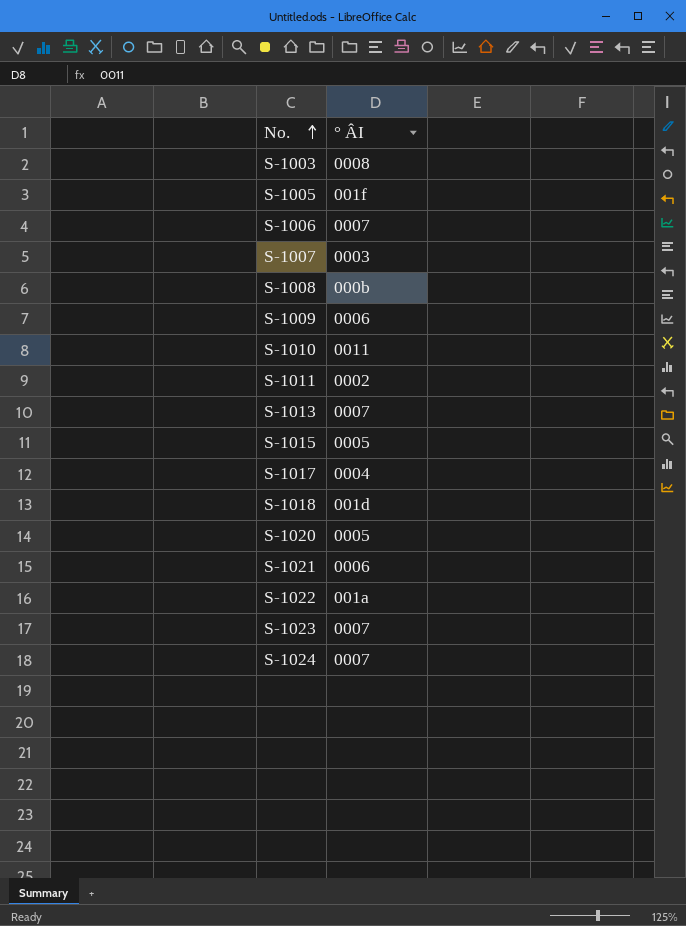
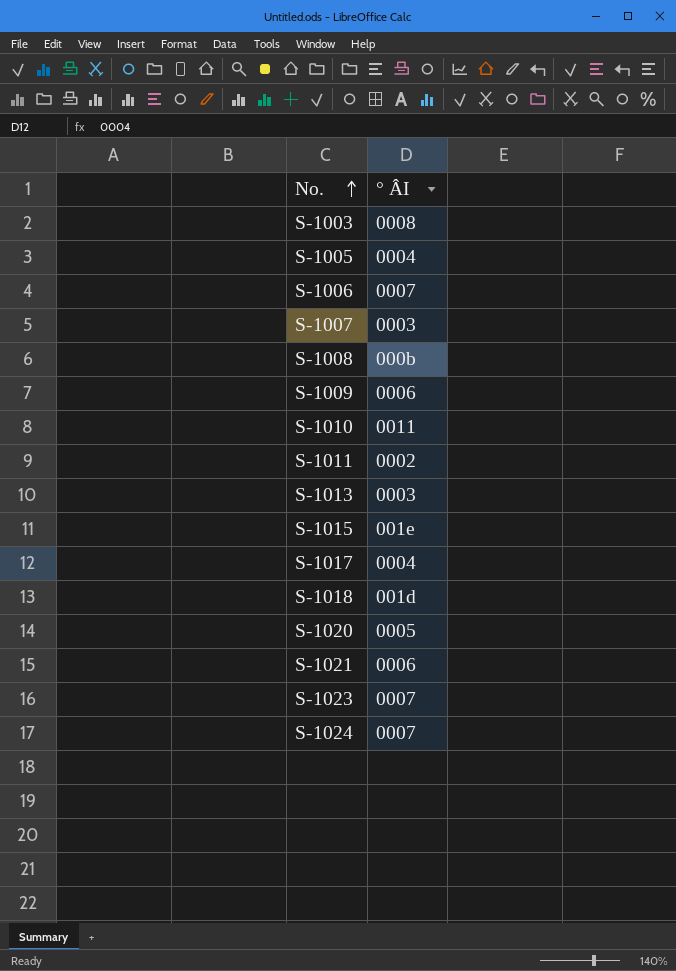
row S-1022: 001a -> none
S-1005 | ° ÂI: 001f -> 0004
S-1013 | ° ÂI: 0007 -> 0003
S-1015 | ° ÂI: 0005 -> 001e

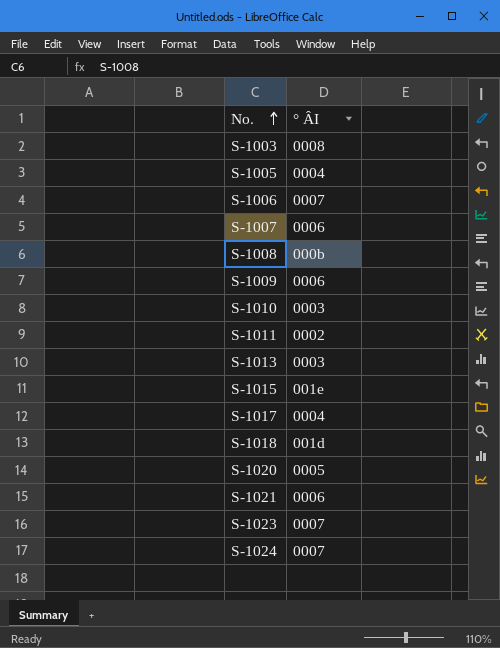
S-1007 | ° ÂI: 0003 -> 0006
S-1010 | ° ÂI: 0011 -> 0003

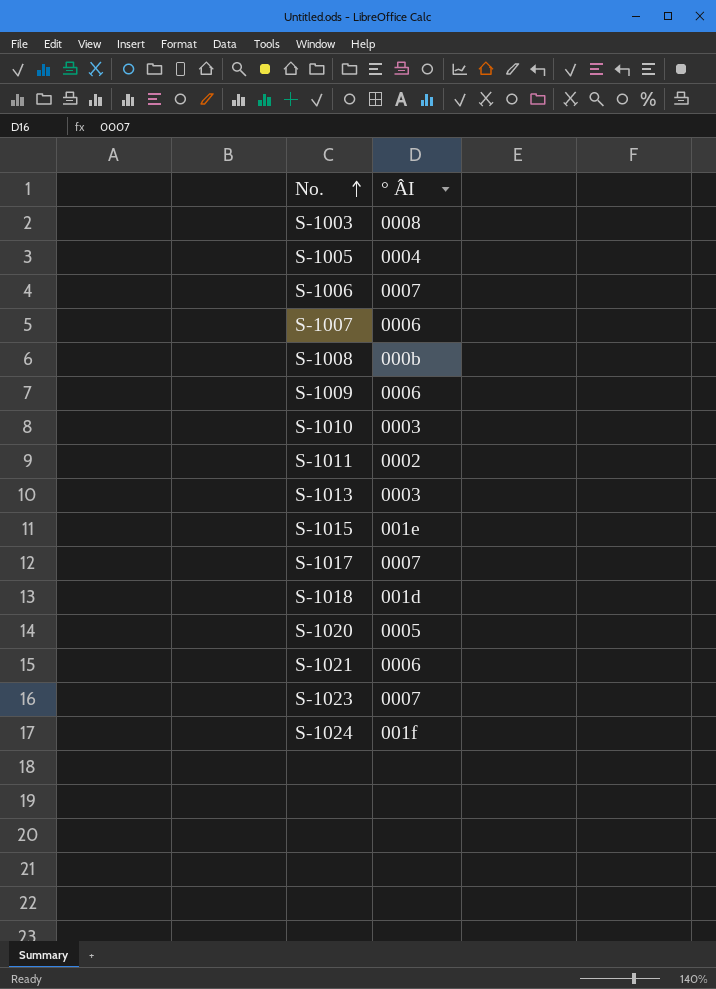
S-1017 | ° ÂI: 0004 -> 0007
S-1024 | ° ÂI: 0007 -> 001f

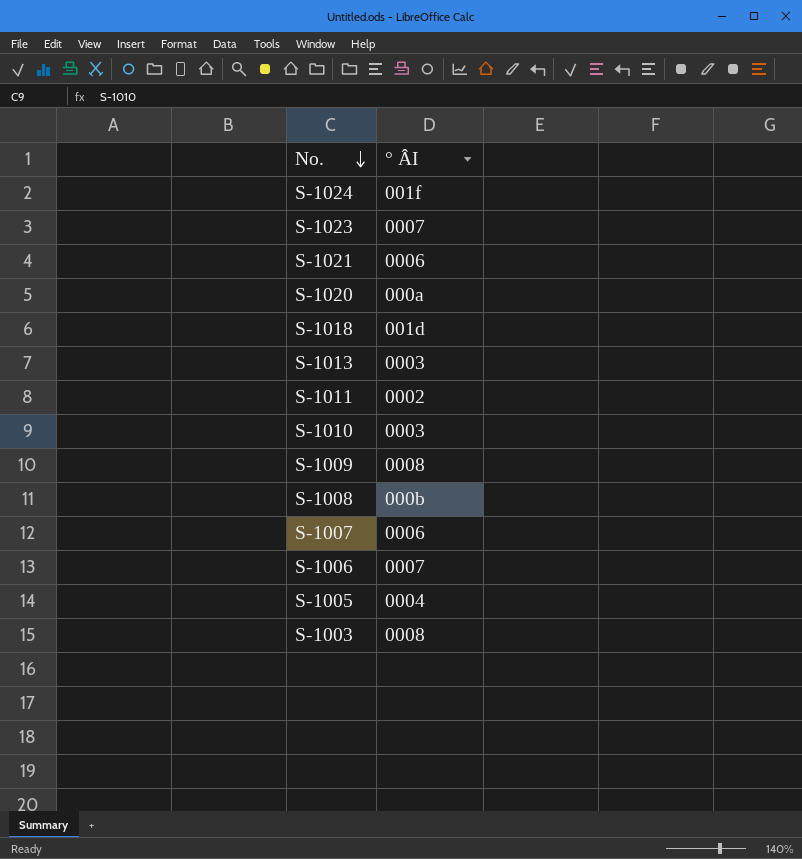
row order: No. ascending -> No. descending
row S-1015: 001e -> none
row S-1017: 0007 -> none
S-1020 | ° ÂI: 0005 -> 000a
S-1009 | ° ÂI: 0006 -> 0008

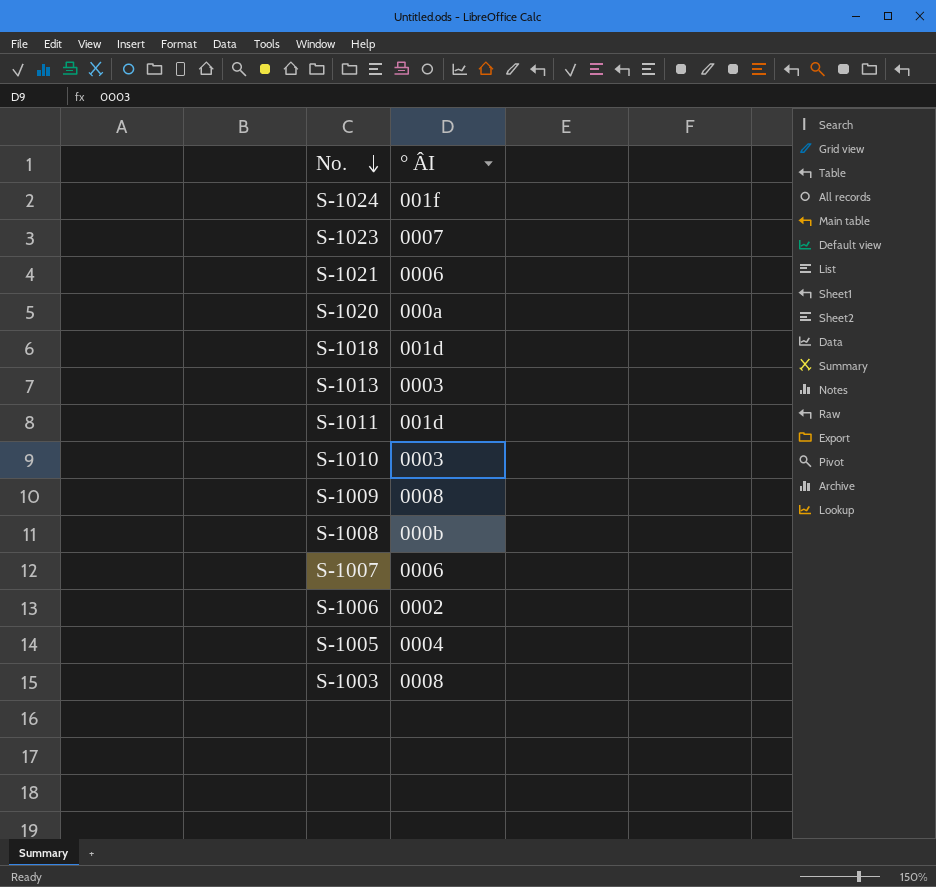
S-1011 | ° ÂI: 0002 -> 001d
S-1006 | ° ÂI: 0007 -> 0002

